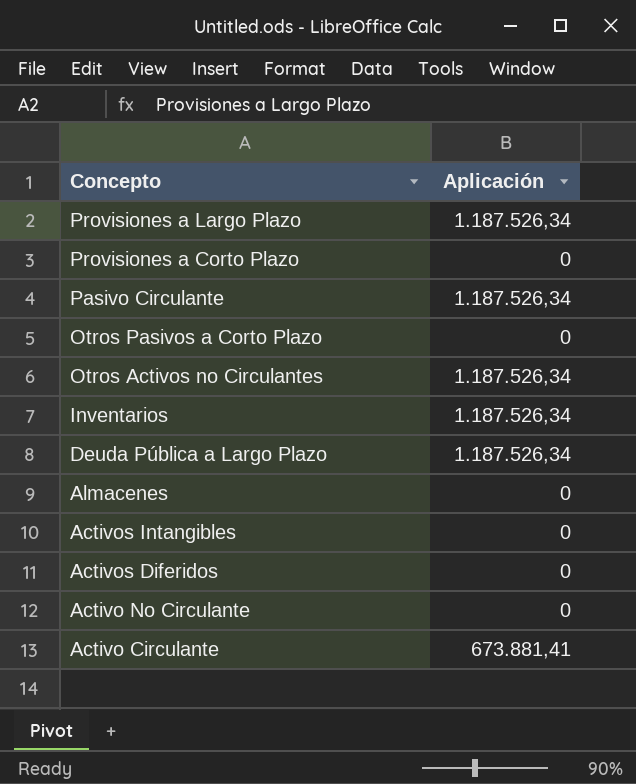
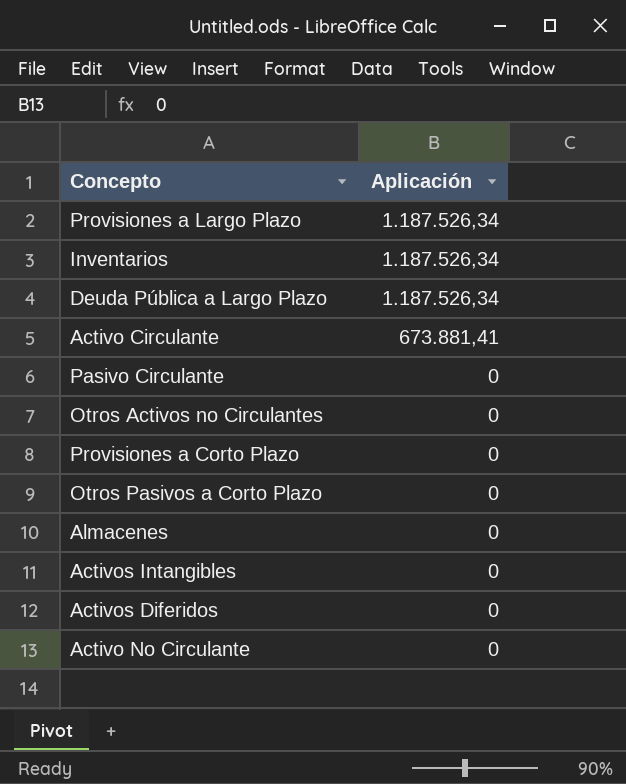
row order: Concepto descending -> Aplicación descending
Pasivo Circulante | Aplicación: 1.187.526,34 -> 0
Otros Activos no Circulantes | Aplicación: 1.187.526,34 -> 0

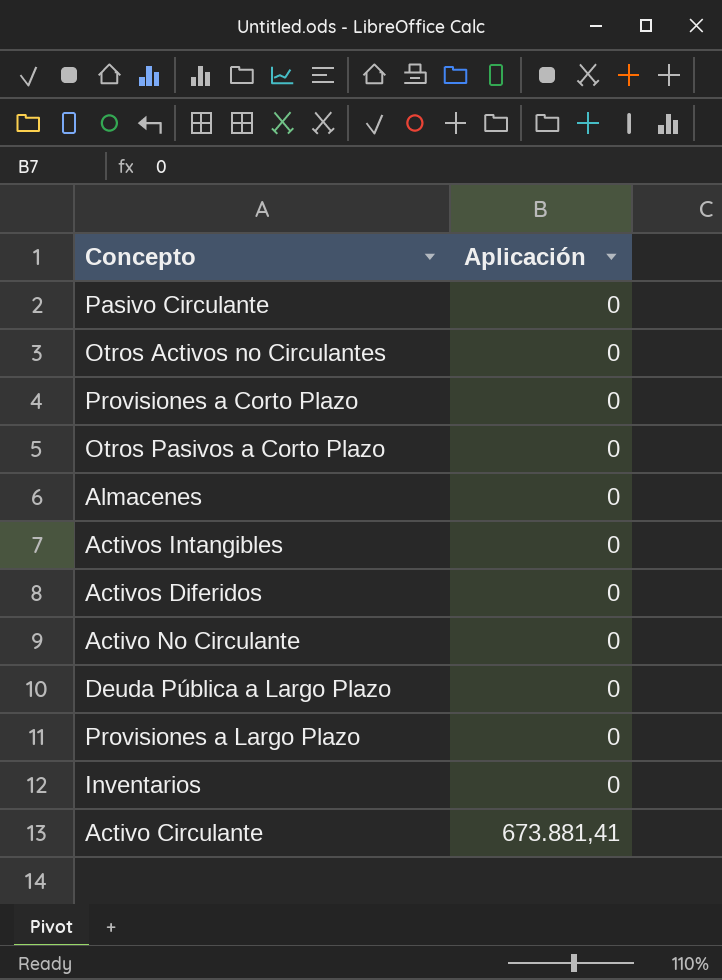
row order: Aplicación descending -> Aplicación ascending
Deuda Pública a Largo Plazo | Aplicación: 1.187.526,34 -> 0
Provisiones a Largo Plazo | Aplicación: 1.187.526,34 -> 0
Inventarios | Aplicación: 1.187.526,34 -> 0

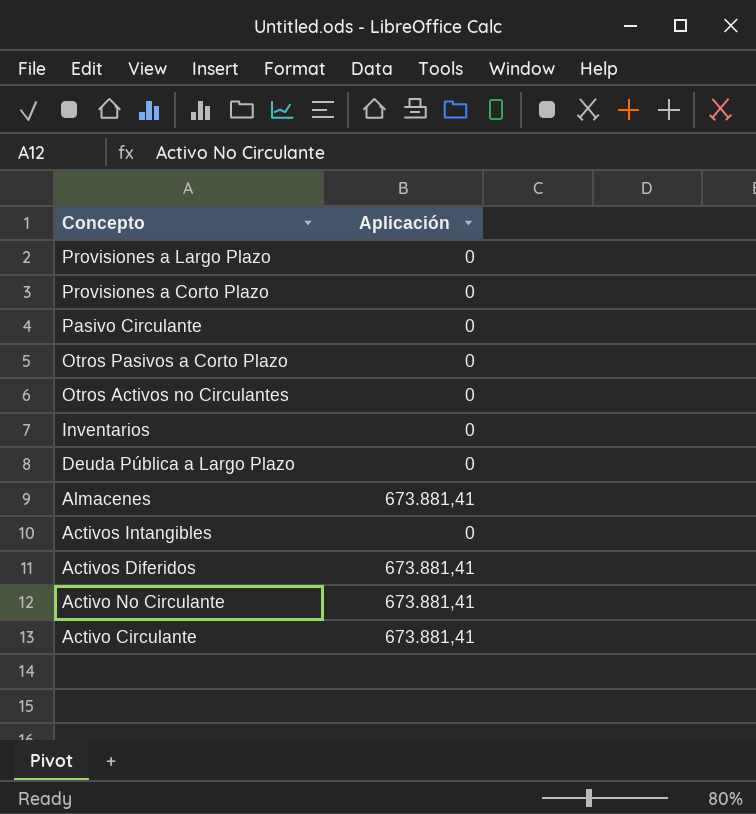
row order: Aplicación ascending -> Concepto descending
Almacenes | Aplicación: 0 -> 673.881,41
Activos Diferidos | Aplicación: 0 -> 673.881,41
Activo No Circulante | Aplicación: 0 -> 673.881,41

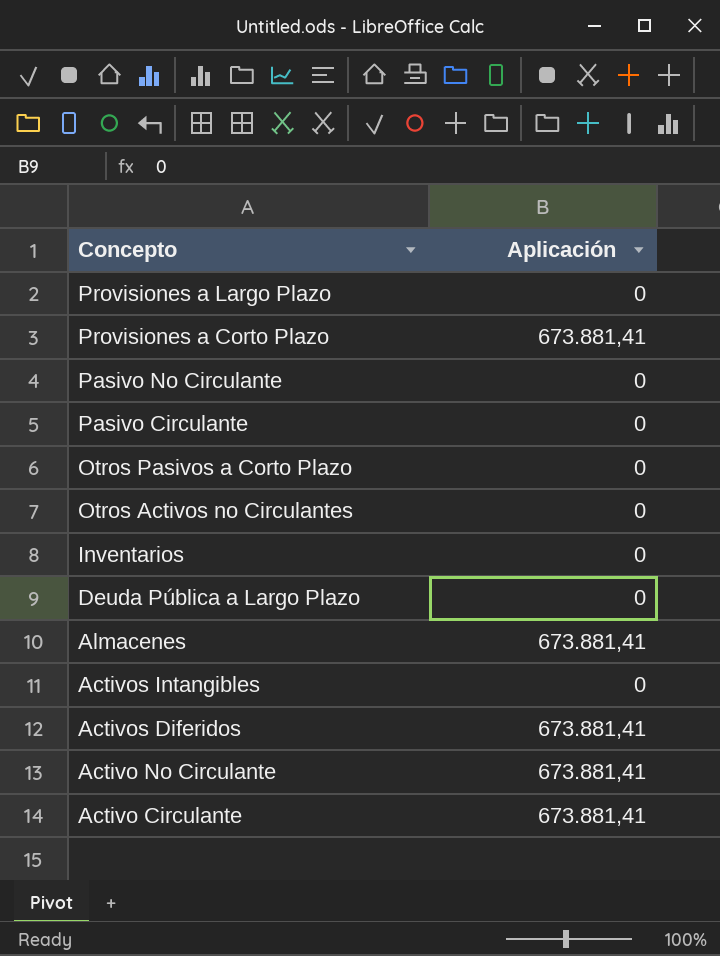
Provisiones a Corto Plazo | Aplicación: 0 -> 673.881,41
row Pasivo No Circulante: none -> 0

